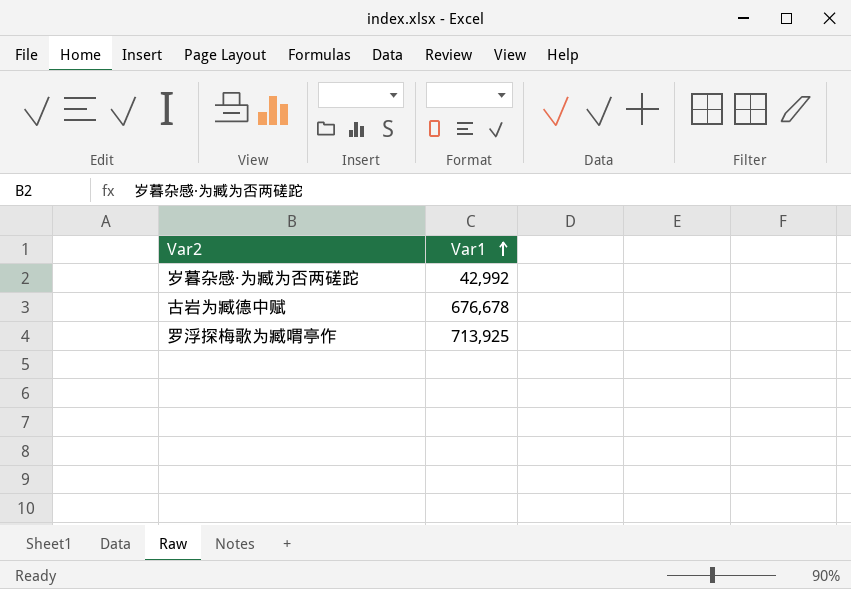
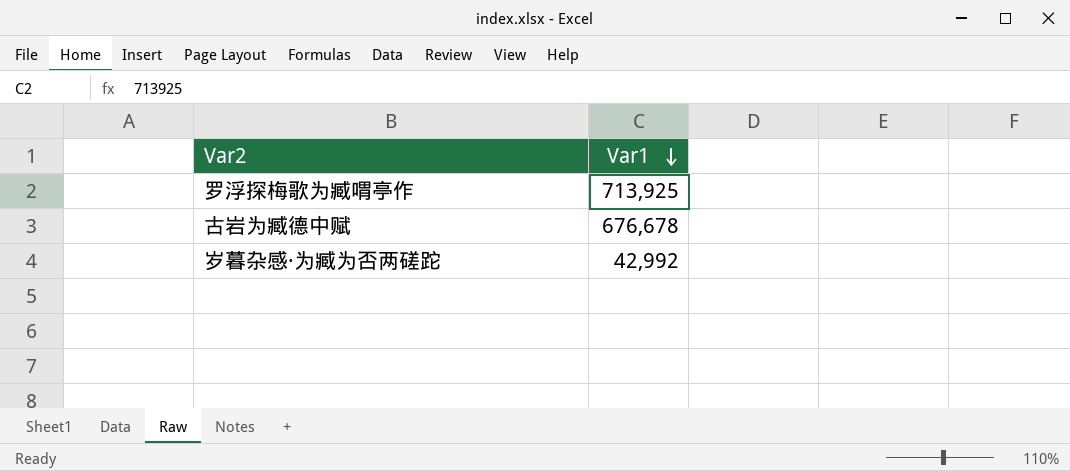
row order: Var1 ascending -> Var1 descending

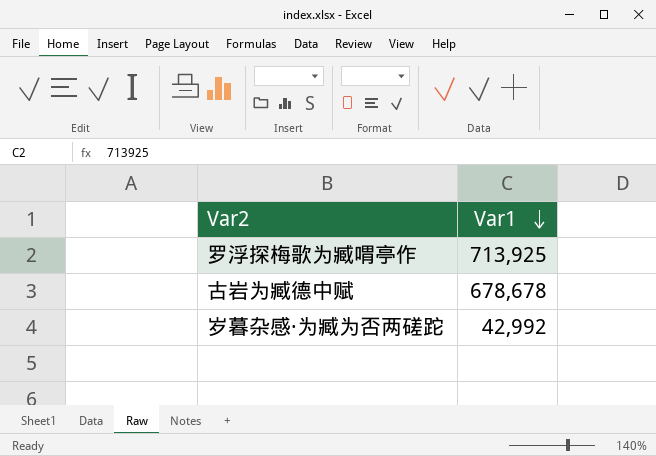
古岩为臧德中赋 | Var1: 676,678 -> 678,678

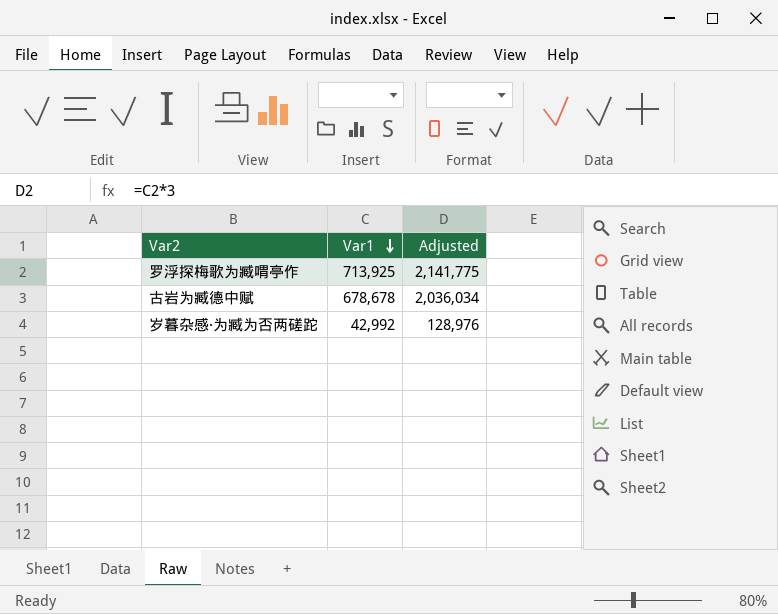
column Adjusted | formula: none -> [Var1] * 3

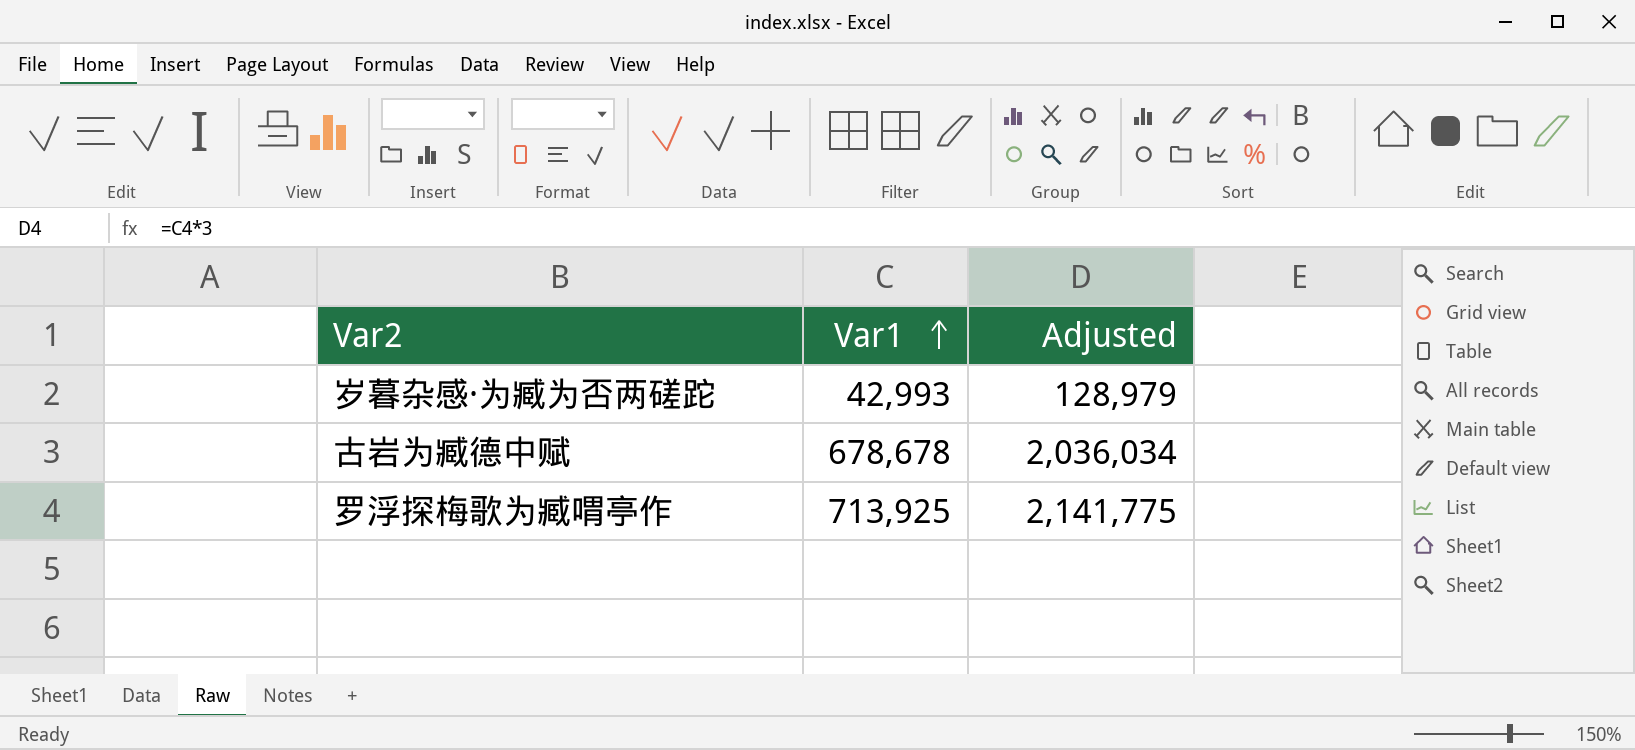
row order: Var1 descending -> Var1 ascending
岁暮杂感·为臧为否两磋跎 | Var1: 42,992 -> 42,993
岁暮杂感·为臧为否两磋跎 | Adjusted: 128,976 -> 128,979

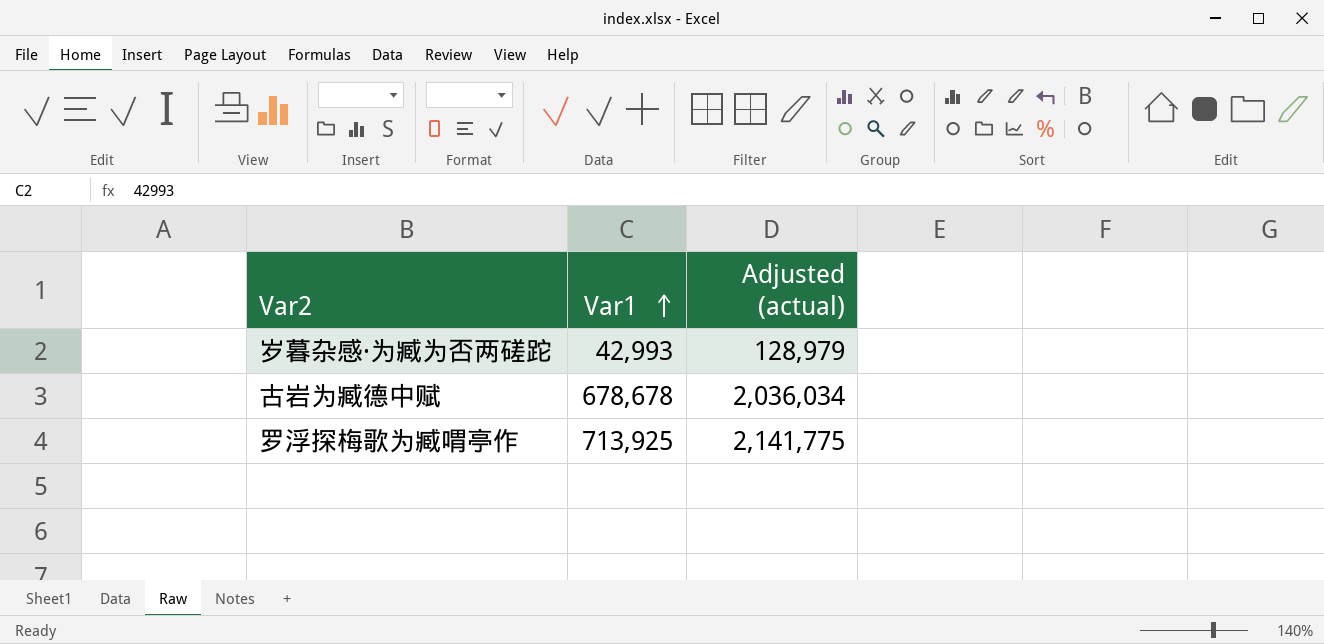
column name: Adjusted -> Adjusted (actual)

